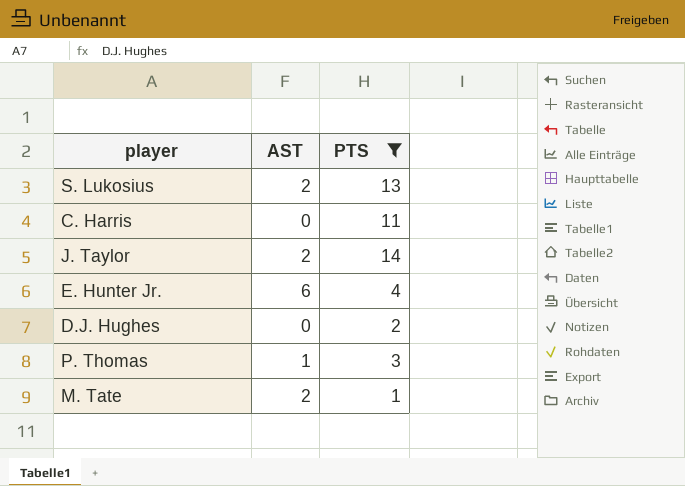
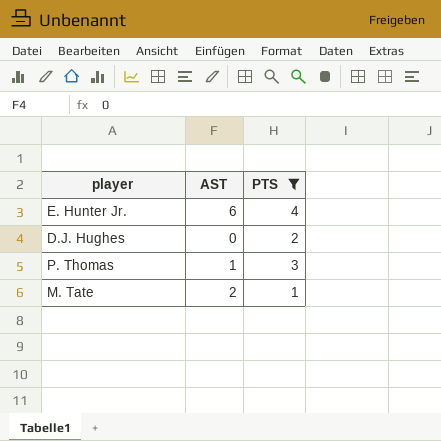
row S. Lukosius: 2 | 13 -> none
row C. Harris: 0 | 11 -> none
row J. Taylor: 2 | 14 -> none

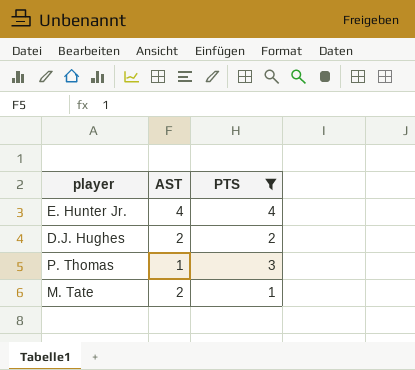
E. Hunter Jr. | AST: 6 -> 4
D.J. Hughes | AST: 0 -> 2

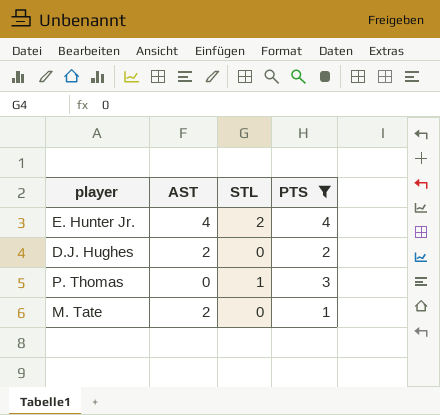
column STL | position: none -> 3
P. Thomas | AST: 1 -> 0

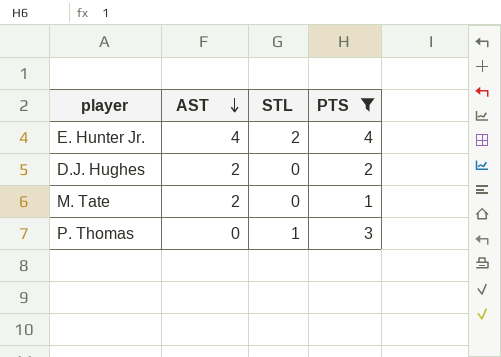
row order: none -> AST descending

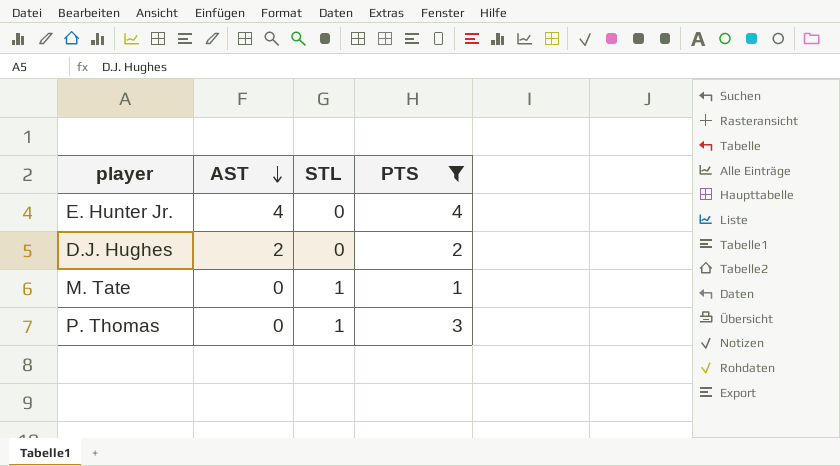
E. Hunter Jr. | STL: 2 -> 0
M. Tate | AST: 2 -> 0
M. Tate | STL: 0 -> 1

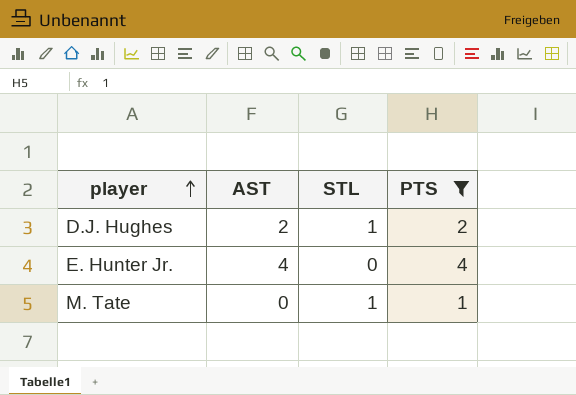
row order: AST descending -> player ascending
row P. Thomas: 0 | 1 | 3 -> none
D.J. Hughes | STL: 0 -> 1

